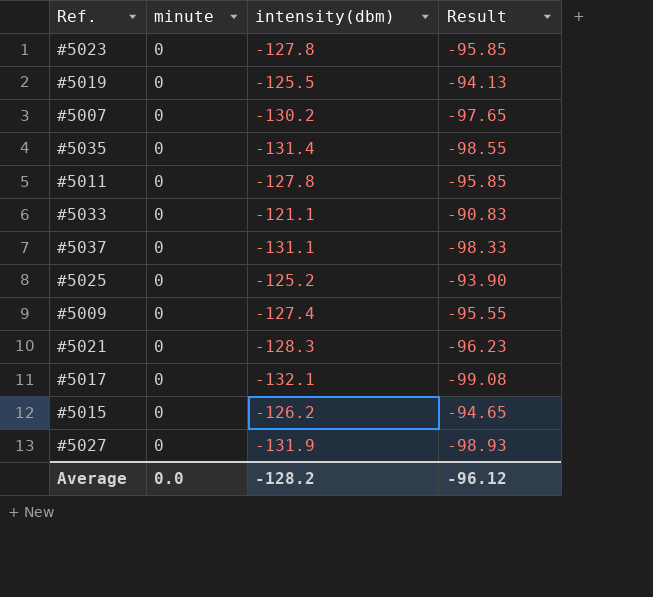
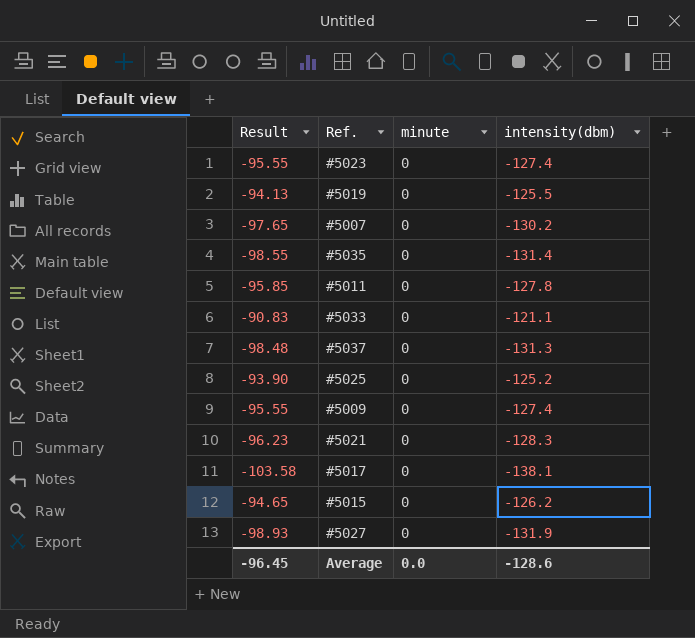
column Result | position: 4 -> 1
#5023 | Result: -95.85 -> -95.55
#5023 | intensity(dbm): -127.8 -> -127.4
#5037 | Result: -98.33 -> -98.48
#5037 | intensity(dbm): -131.1 -> -131.3
#5017 | Result: -99.08 -> -103.58
#5017 | intensity(dbm): -132.1 -> -138.1
Average | Result: -96.12 -> -96.45
Average | intensity(dbm): -128.2 -> -128.6

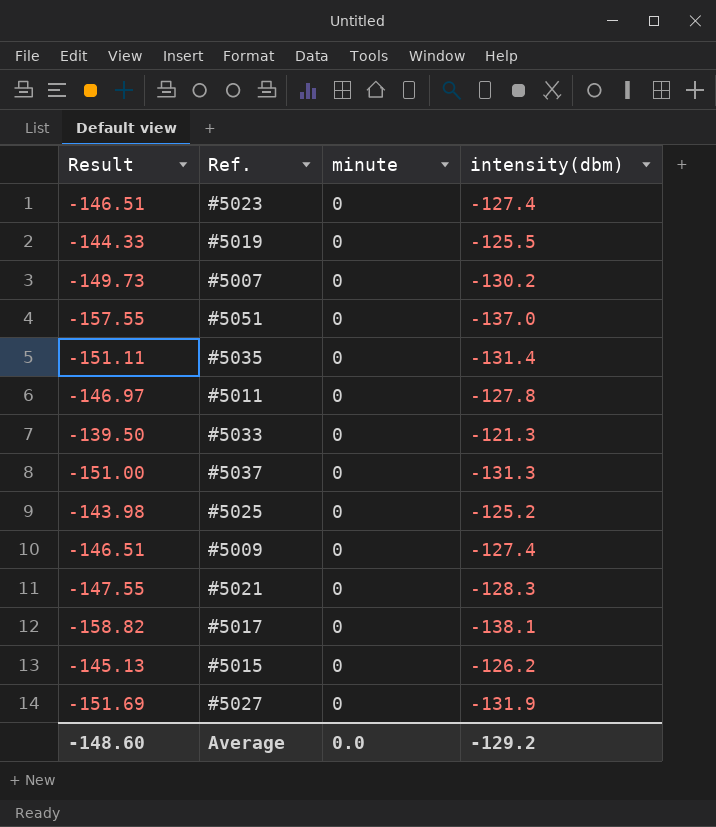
column Result | formula: [intensity(dbm)] * 0.75 -> [intensity(dbm)] * 1.15
row #5051: none -> -157.55 | 0 | -137.0
#5033 | intensity(dbm): -121.1 -> -121.3
Average | Result: -96.45 -> -148.60
Average | intensity(dbm): -128.6 -> -129.2

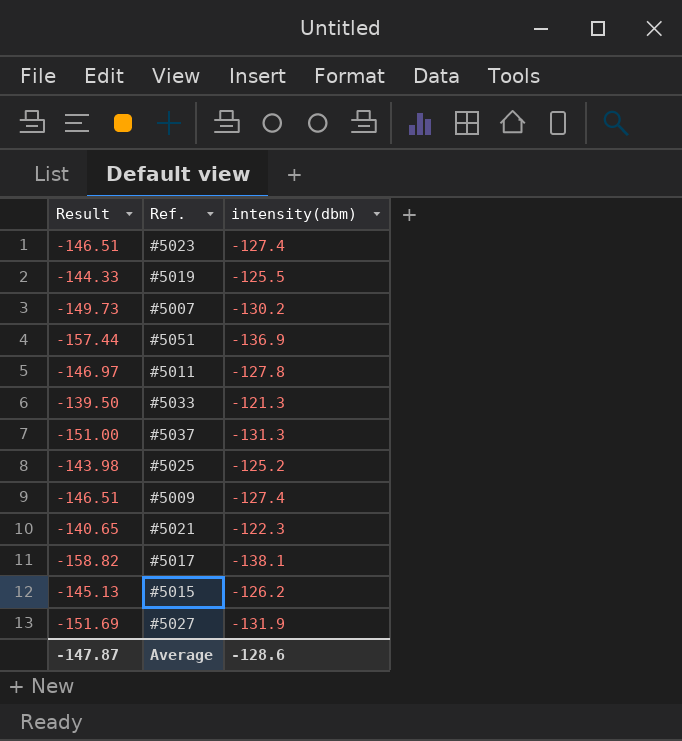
column minute | position: 3 -> none
row #5035: -151.11 | 0 | -131.4 -> none
#5051 | Result: -157.55 -> -157.44
#5051 | intensity(dbm): -137.0 -> -136.9
#5021 | Result: -147.55 -> -140.65
#5021 | intensity(dbm): -128.3 -> -122.3
Average | Result: -148.60 -> -147.87
Average | intensity(dbm): -129.2 -> -128.6

